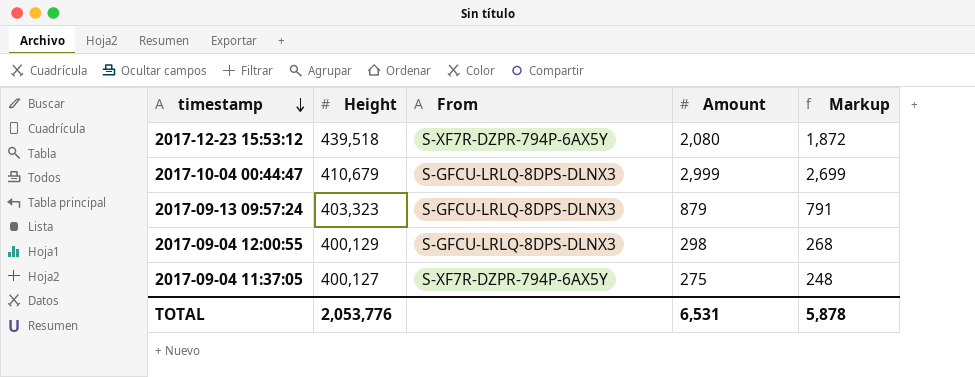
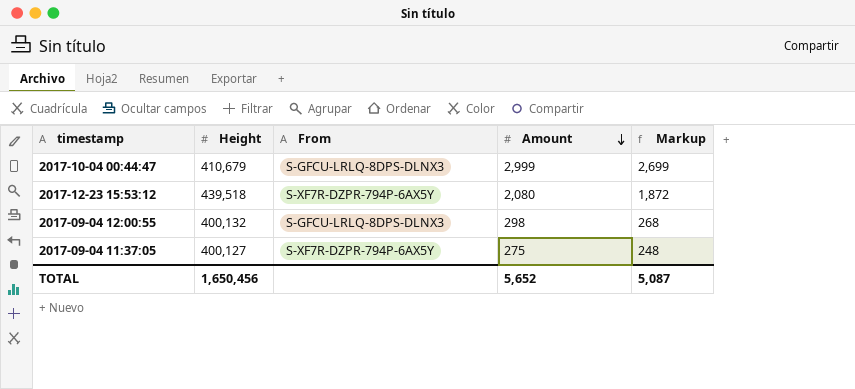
row order: timestamp descending -> Amount descending
row 2017-09-13 09:57:24: 403,323 | S-GFCU-LRLQ-8DPS-DLNX3 | 879 | 791 -> none
2017-09-04 12:00:55 | Height: 400,129 -> 400,132
TOTAL | Height: 2,053,776 -> 1,650,456
TOTAL | Amount: 6,531 -> 5,652
TOTAL | Markup: 5,878 -> 5,087

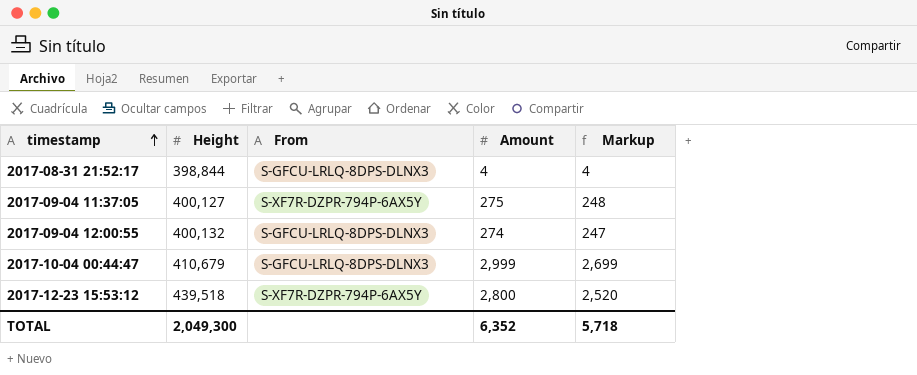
row order: Amount descending -> timestamp ascending
row 2017-08-31 21:52:17: none -> 398,844 | S-GFCU-LRLQ-8DPS-DLNX3 | 4 | 4
2017-09-04 12:00:55 | Amount: 298 -> 274
2017-09-04 12:00:55 | Markup: 268 -> 247
2017-12-23 15:53:12 | Amount: 2,080 -> 2,800
2017-12-23 15:53:12 | Markup: 1,872 -> 2,520
TOTAL | Height: 1,650,456 -> 2,049,300
TOTAL | Amount: 5,652 -> 6,352
TOTAL | Markup: 5,087 -> 5,718

